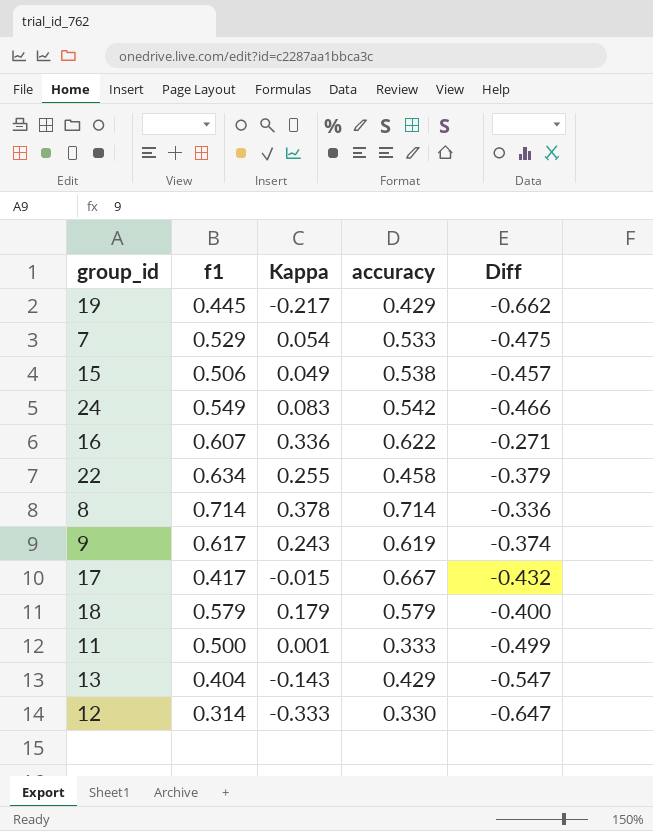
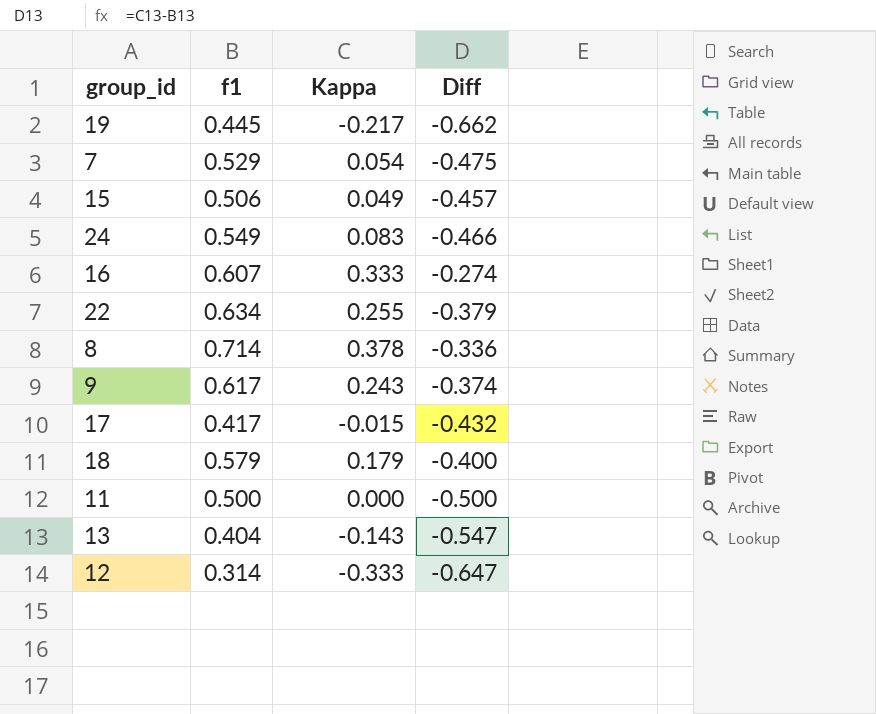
column accuracy | position: 4 -> none
16 | Kappa: 0.336 -> 0.333
16 | Diff: -0.271 -> -0.274
11 | Kappa: 0.001 -> 0.000
11 | Diff: -0.499 -> -0.500

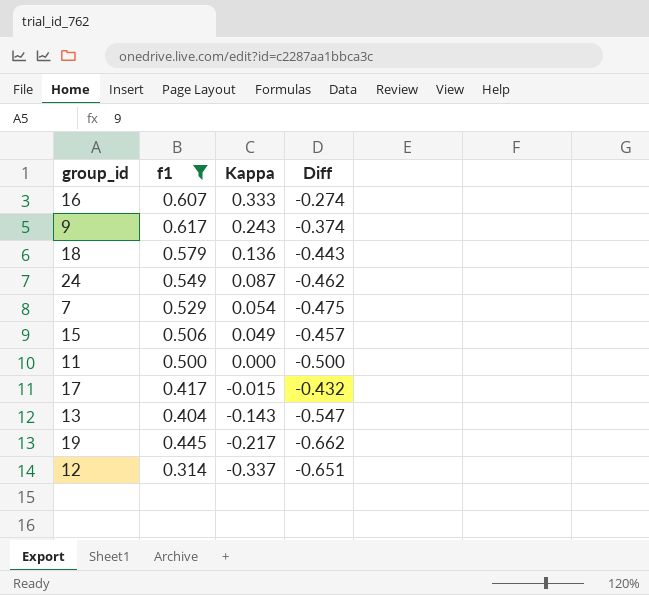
filter: none -> f1 <= 0.617
row order: none -> Kappa descending
18 | Kappa: 0.179 -> 0.136
18 | Diff: -0.400 -> -0.443
24 | Kappa: 0.083 -> 0.087
24 | Diff: -0.466 -> -0.462
12 | Kappa: -0.333 -> -0.337
12 | Diff: -0.647 -> -0.651

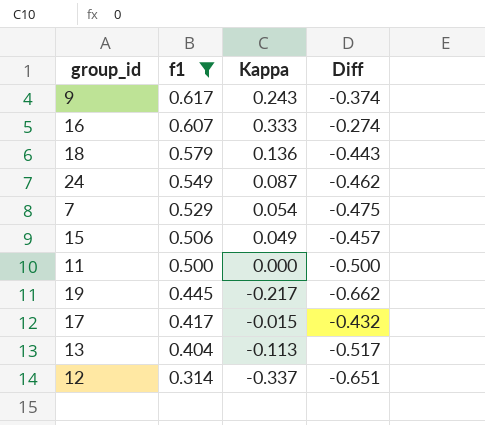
row order: Kappa descending -> f1 descending
13 | Kappa: -0.143 -> -0.113
13 | Diff: -0.547 -> -0.517

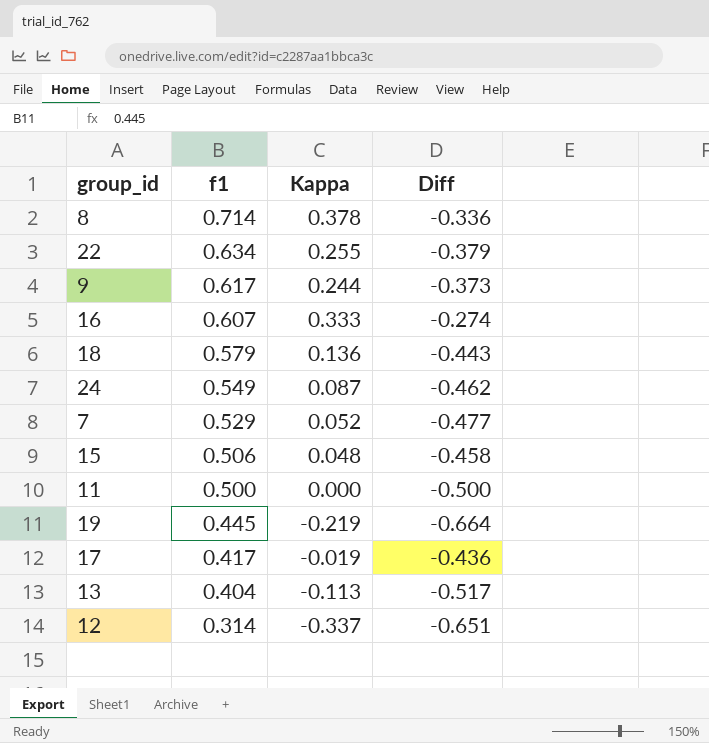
filter: f1 <= 0.617 -> none
9 | Kappa: 0.243 -> 0.244
9 | Diff: -0.374 -> -0.373
7 | Kappa: 0.054 -> 0.052
7 | Diff: -0.475 -> -0.477
15 | Kappa: 0.049 -> 0.048
15 | Diff: -0.457 -> -0.458
19 | Kappa: -0.217 -> -0.219
19 | Diff: -0.662 -> -0.664
17 | Kappa: -0.015 -> -0.019
17 | Diff: -0.432 -> -0.436

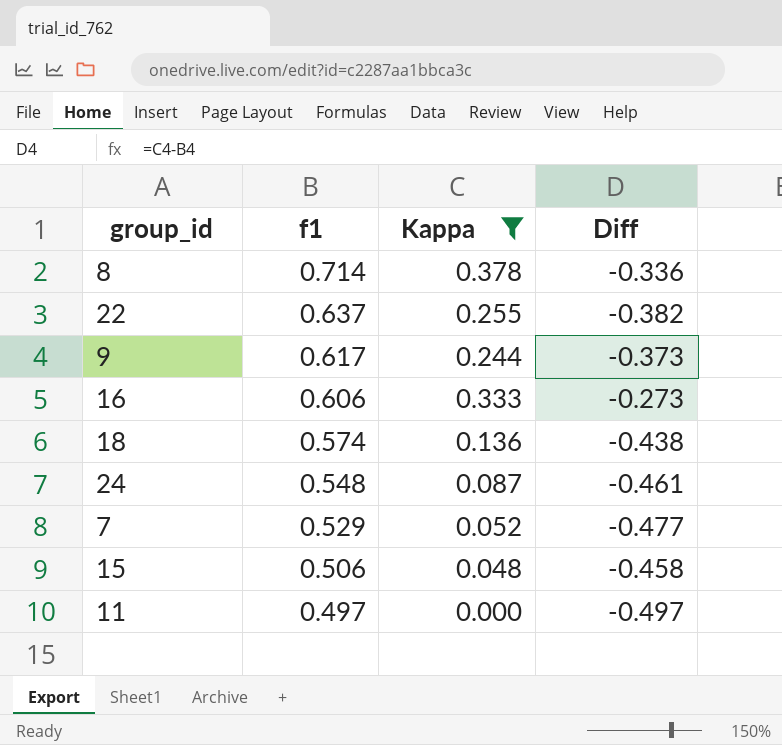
filter: none -> Kappa >= 0.000
22 | f1: 0.634 -> 0.637
22 | Diff: -0.379 -> -0.382
16 | f1: 0.607 -> 0.606
16 | Diff: -0.274 -> -0.273
18 | f1: 0.579 -> 0.574
18 | Diff: -0.443 -> -0.438
24 | f1: 0.549 -> 0.548
24 | Diff: -0.462 -> -0.461
11 | f1: 0.500 -> 0.497
11 | Diff: -0.500 -> -0.497

